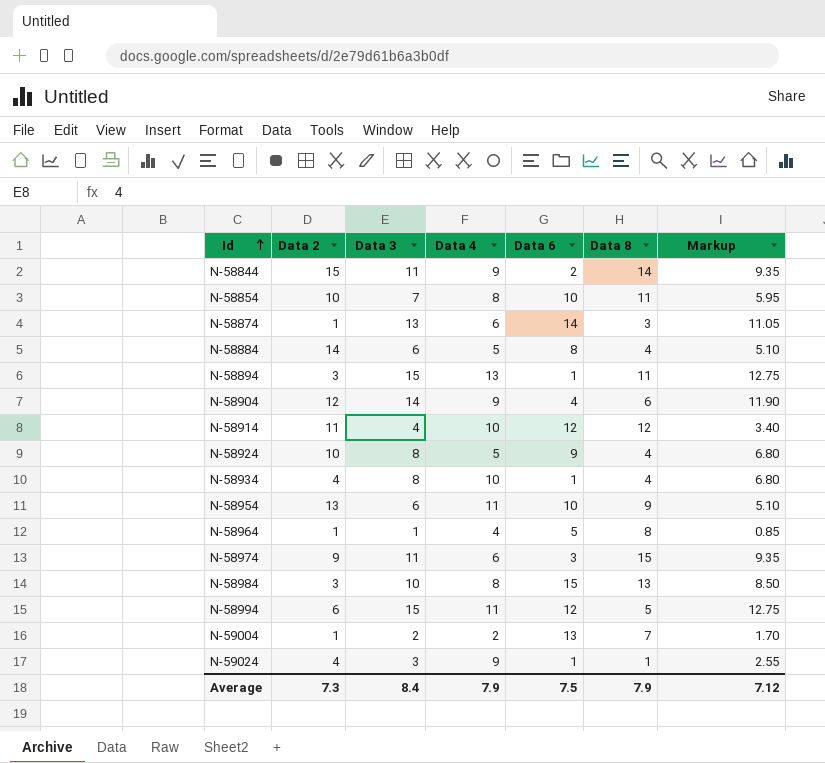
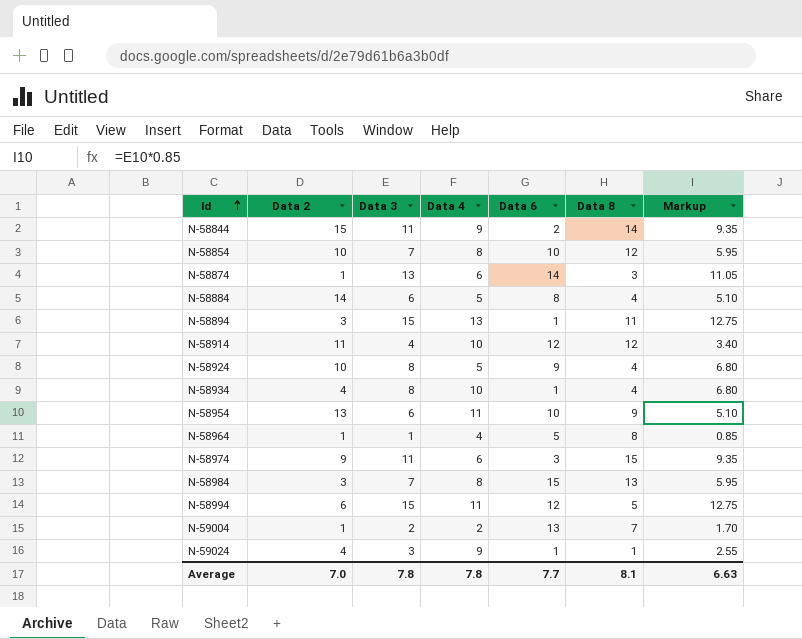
row N-58904: 12 | 14 | 9 | 4 | 6 | 11.90 -> none
N-58854 | Data 8: 11 -> 12
N-58984 | Data 3: 10 -> 7
N-58984 | Markup: 8.50 -> 5.95
Average | Data 2: 7.3 -> 7.0
Average | Data 3: 8.4 -> 7.8
Average | Data 4: 7.9 -> 7.8
Average | Data 6: 7.5 -> 7.7
Average | Data 8: 7.9 -> 8.1
Average | Markup: 7.12 -> 6.63

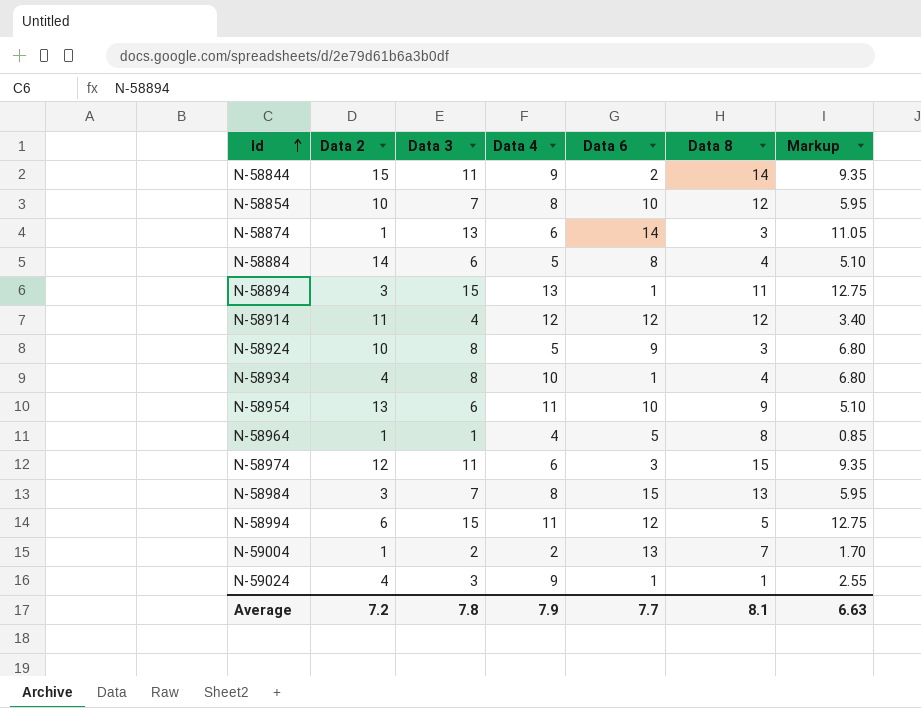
N-58914 | Data 4: 10 -> 12
N-58924 | Data 8: 4 -> 3
N-58974 | Data 2: 9 -> 12
Average | Data 2: 7.0 -> 7.2
Average | Data 4: 7.8 -> 7.9

